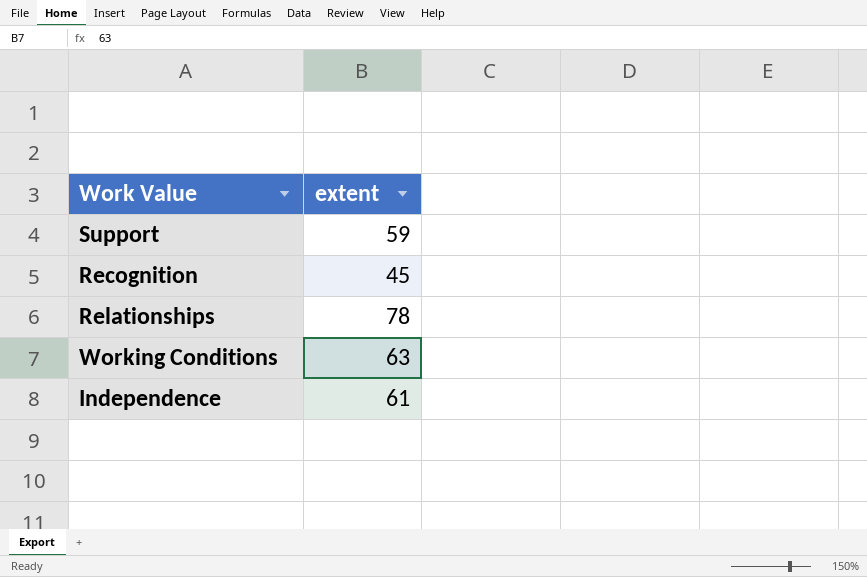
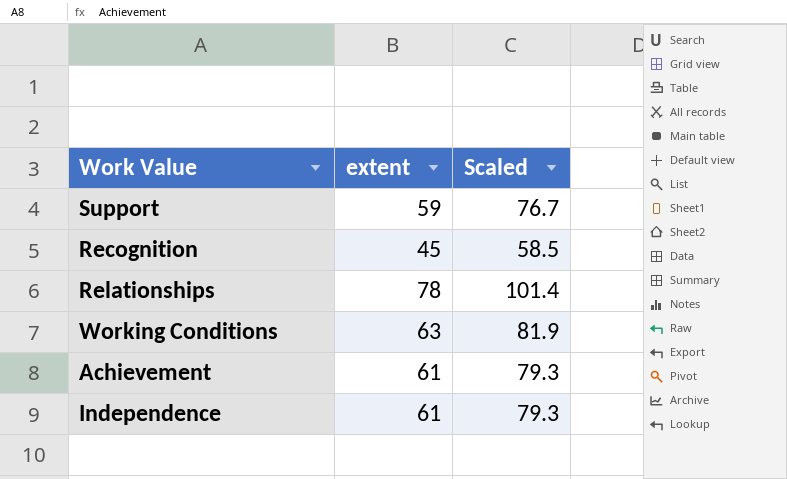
column Scaled | formula: none -> [extent] * 1.3
row Achievement: none -> 61 | 79.3

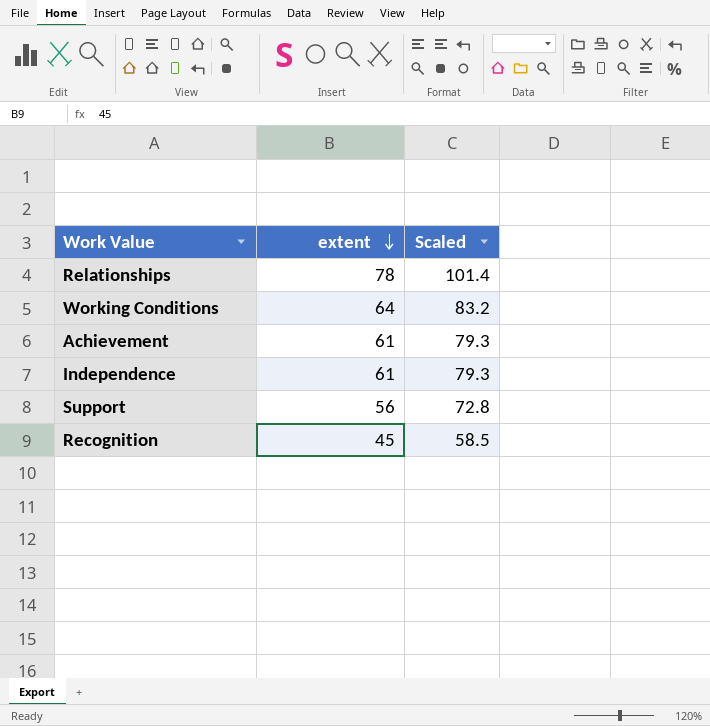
row order: none -> extent descending
Working Conditions | extent: 63 -> 64
Working Conditions | Scaled: 81.9 -> 83.2
Support | extent: 59 -> 56
Support | Scaled: 76.7 -> 72.8

